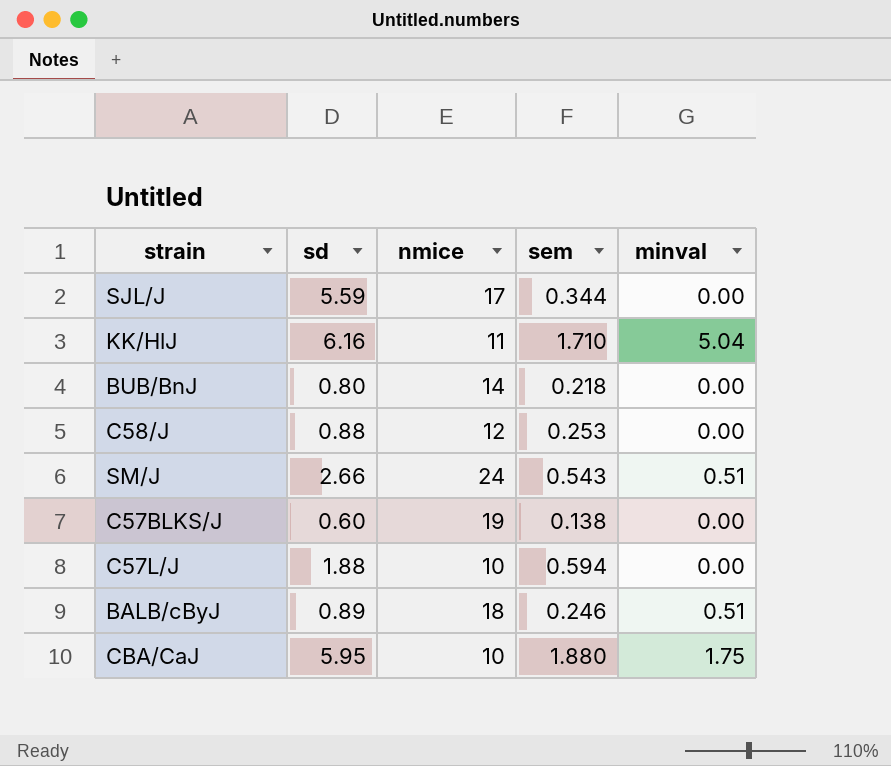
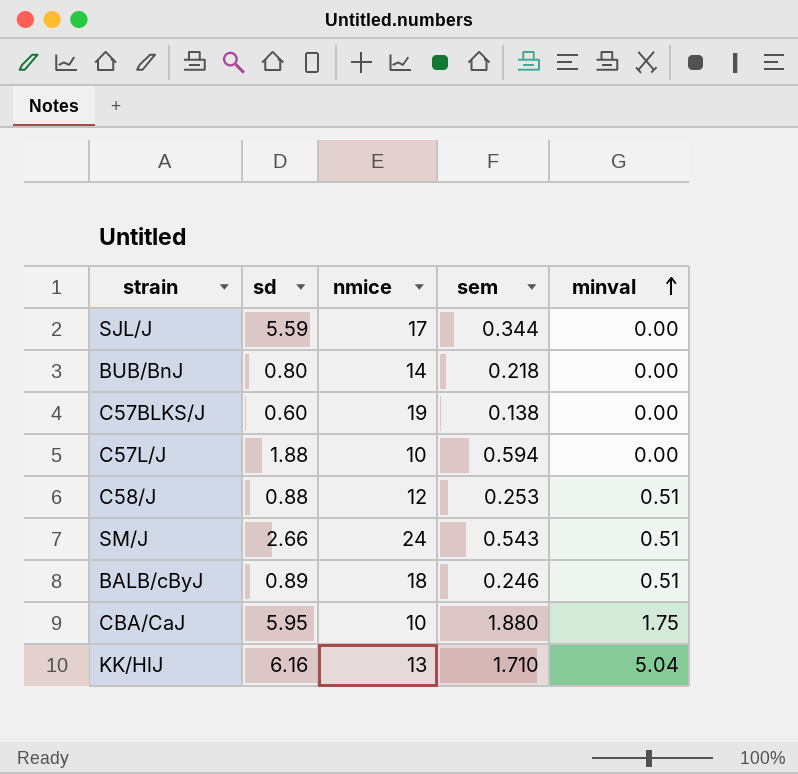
row order: none -> minval ascending
C58/J | minval: 0.00 -> 0.51
KK/HlJ | nmice: 11 -> 13

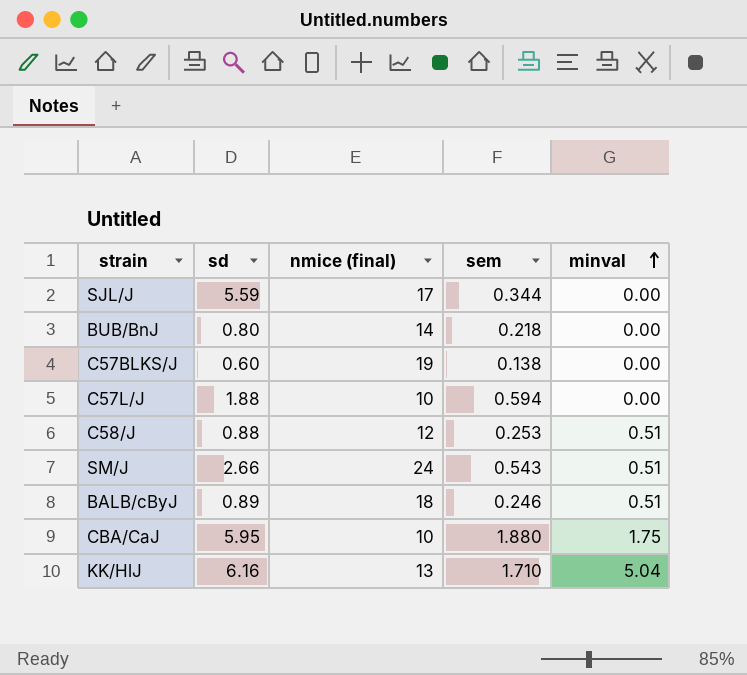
column name: nmice -> nmice (final)

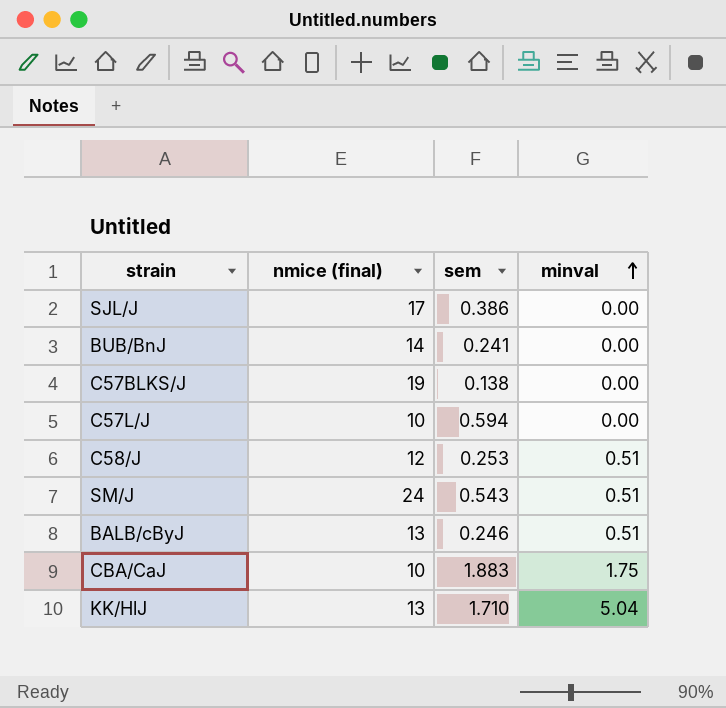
column sd | position: 2 -> none
SJL/J | sem: 0.344 -> 0.386
BUB/BnJ | sem: 0.218 -> 0.241
BALB/cByJ | nmice (final): 18 -> 13
CBA/CaJ | sem: 1.880 -> 1.883

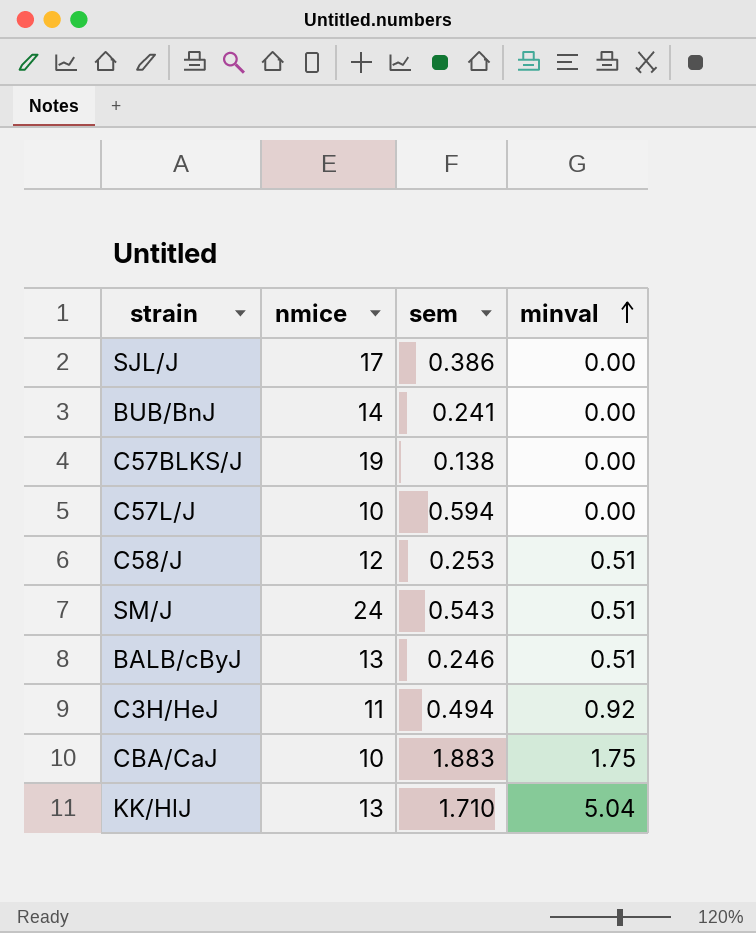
column name: nmice (final) -> nmice
row C3H/HeJ: none -> 11 | 0.494 | 0.92

